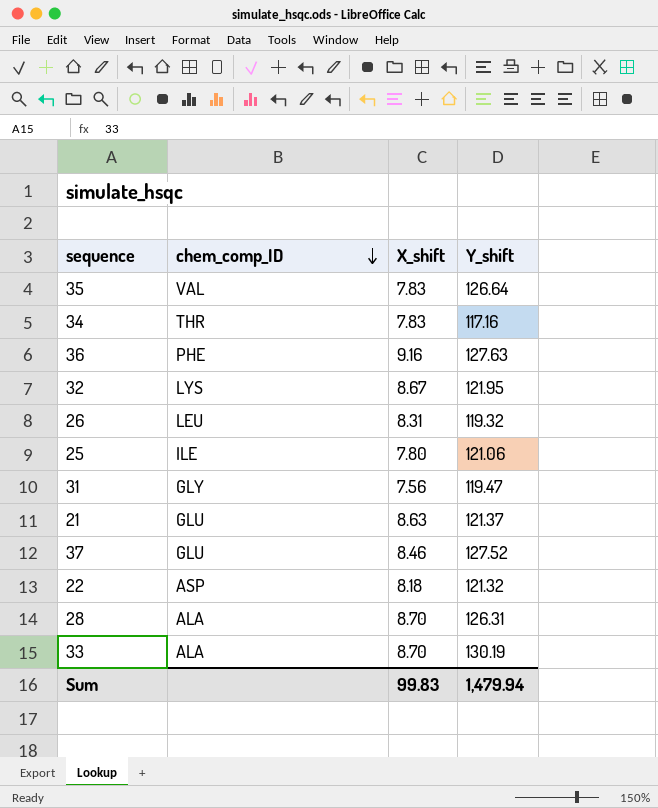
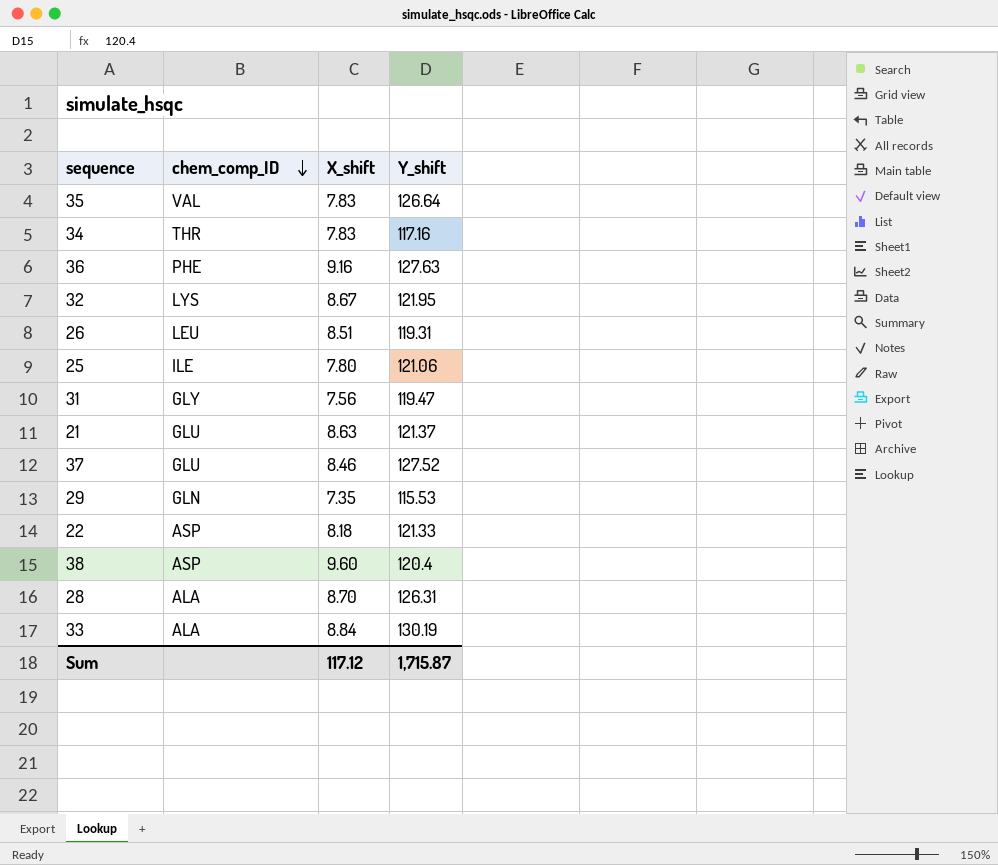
26 | X_shift: 8.31 -> 8.51
26 | Y_shift: 119.32 -> 119.31
row 29: none -> GLN | 7.35 | 115.53
22 | Y_shift: 121.32 -> 121.33
row 38: none -> ASP | 9.60 | 120.4
33 | X_shift: 8.70 -> 8.84
Sum | X_shift: 99.83 -> 117.12
Sum | Y_shift: 1,479.94 -> 1,715.87

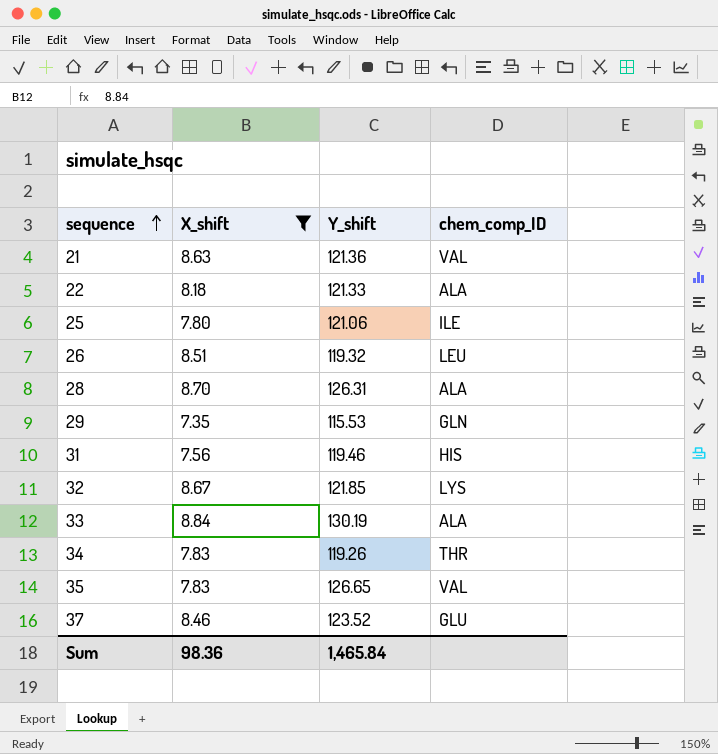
filter: none -> X_shift <= 8.84
row order: chem_comp_ID descending -> sequence ascending
column chem_comp_ID | position: 2 -> 4
21 | Y_shift: 121.37 -> 121.36
21 | chem_comp_ID: GLU -> VAL
22 | chem_comp_ID: ASP -> ALA
26 | Y_shift: 119.31 -> 119.32
31 | Y_shift: 119.47 -> 119.46
31 | chem_comp_ID: GLY -> HIS
32 | Y_shift: 121.95 -> 121.85
34 | Y_shift: 117.16 -> 119.26
35 | Y_shift: 126.64 -> 126.65
37 | Y_shift: 127.52 -> 123.52
Sum | X_shift: 117.12 -> 98.36
Sum | Y_shift: 1,715.87 -> 1,465.84

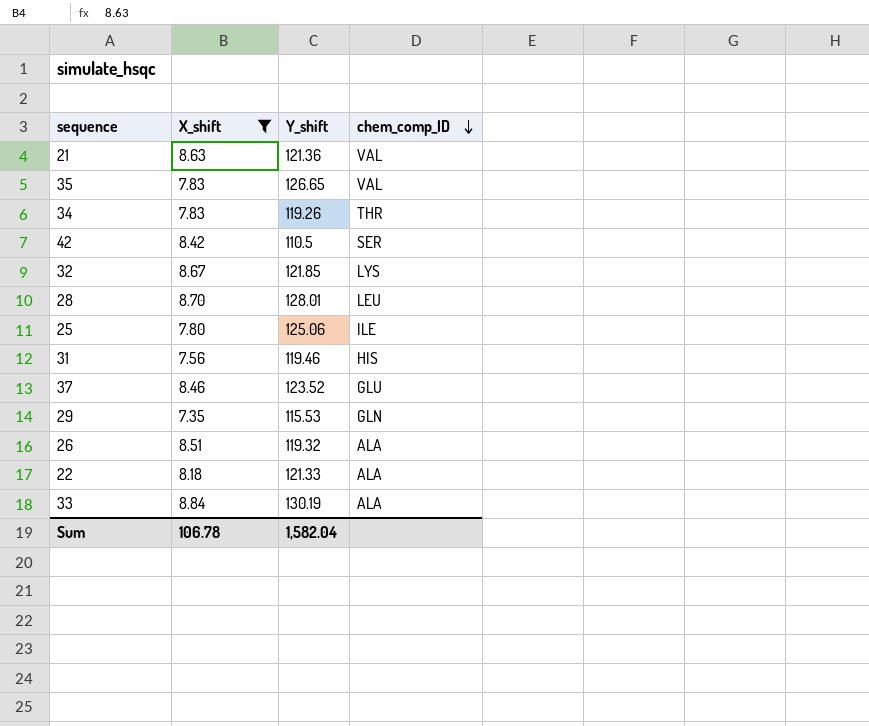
row order: sequence ascending -> chem_comp_ID descending
row 42: none -> 8.42 | 110.5 | SER
28 | Y_shift: 126.31 -> 128.01
28 | chem_comp_ID: ALA -> LEU
25 | Y_shift: 121.06 -> 125.06
26 | chem_comp_ID: LEU -> ALA
Sum | X_shift: 98.36 -> 106.78
Sum | Y_shift: 1,465.84 -> 1,582.04

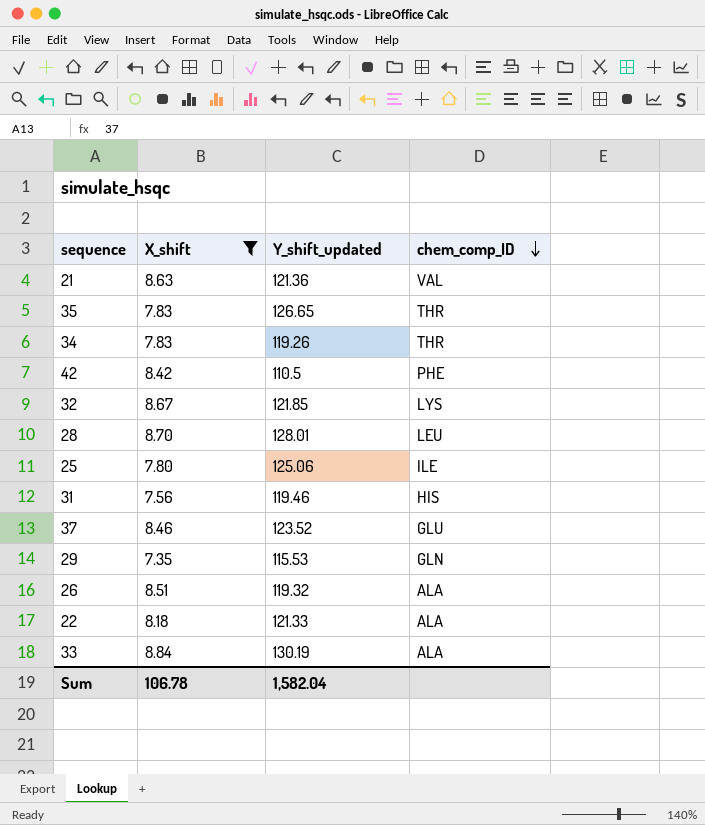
column name: Y_shift -> Y_shift_updated
35 | chem_comp_ID: VAL -> THR
42 | chem_comp_ID: SER -> PHE

